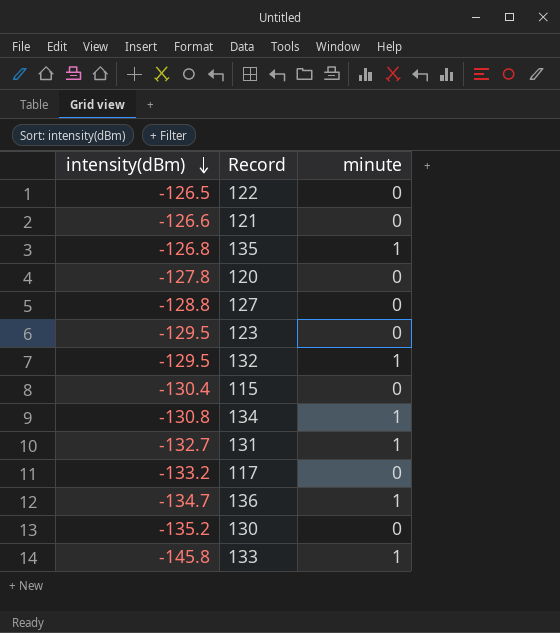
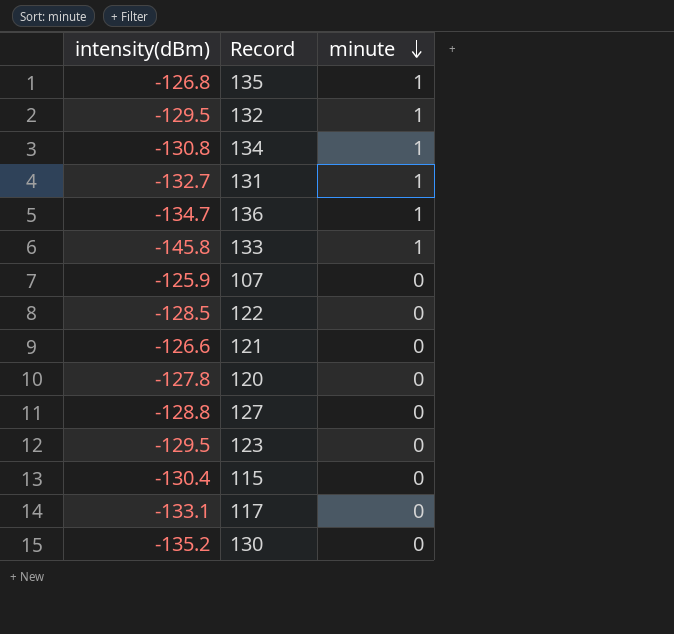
row order: intensity(dBm) descending -> minute descending
row 107: none -> -125.9 | 0
122 | intensity(dBm): -126.5 -> -128.5
117 | intensity(dBm): -133.2 -> -133.1

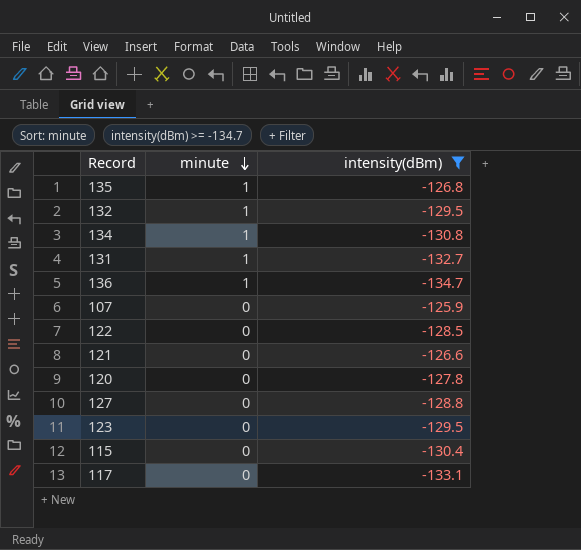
filter: none -> intensity(dBm) >= -134.7
column intensity(dBm) | position: 1 -> 3

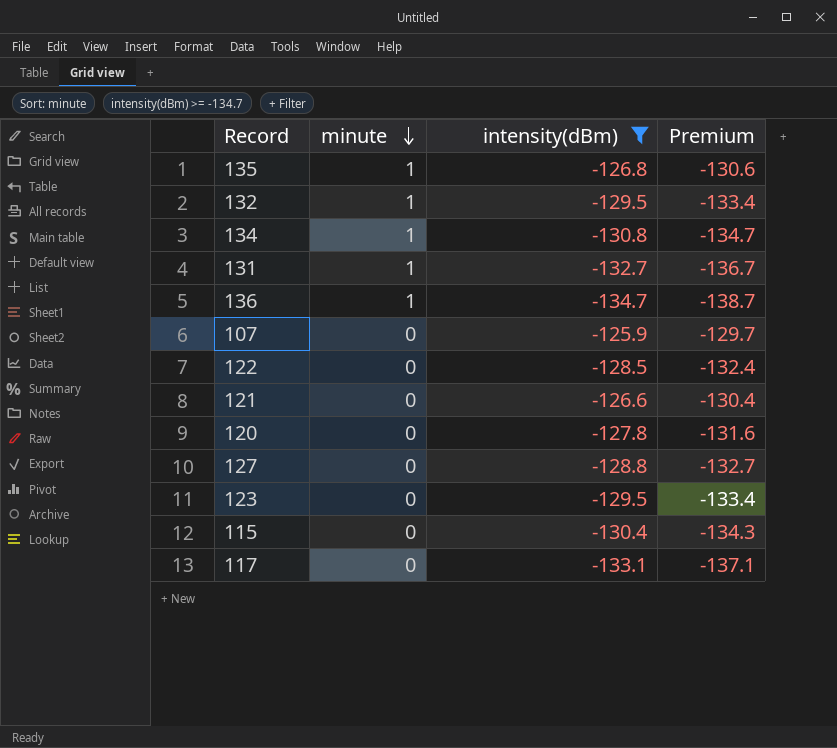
column Premium | formula: none -> [intensity(dBm)] * 1.03

